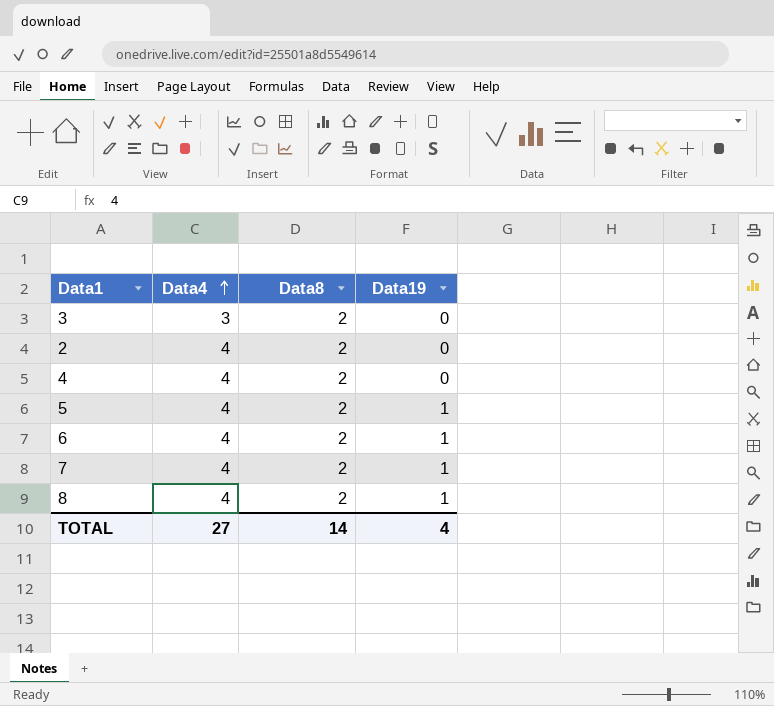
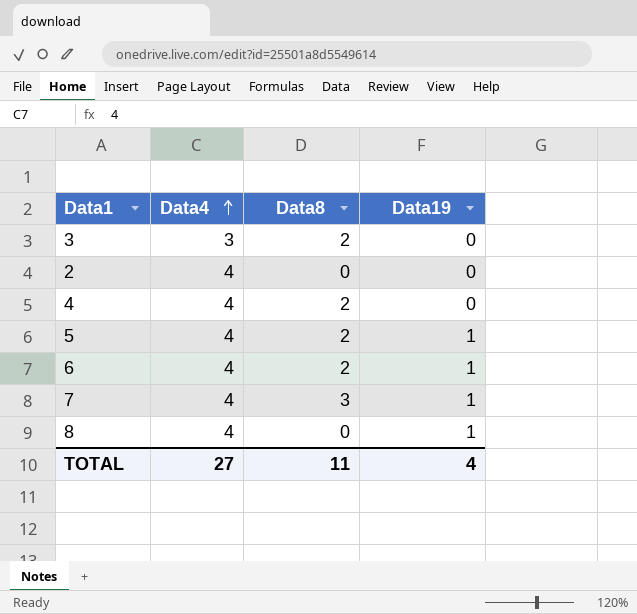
2 | Data8: 2 -> 0
7 | Data8: 2 -> 3
8 | Data8: 2 -> 0
TOTAL | Data8: 14 -> 11

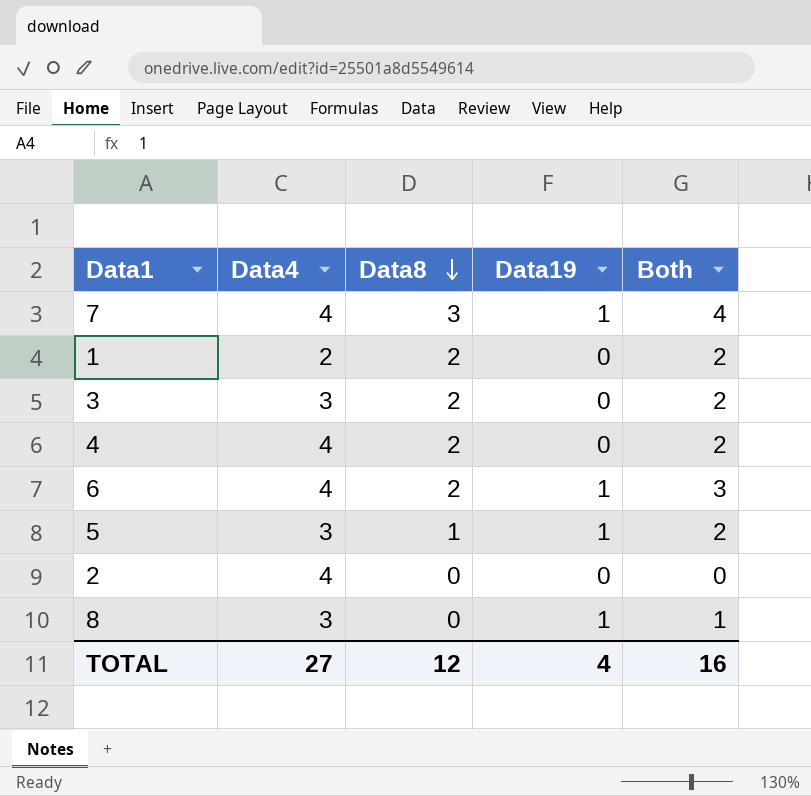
row order: Data4 ascending -> Data8 descending
column Both | formula: none -> [Data8] + [Data19]
row 1: none -> 2 | 2 | 0 | 2
5 | Data4: 4 -> 3
5 | Data8: 2 -> 1
8 | Data4: 4 -> 3
TOTAL | Data8: 11 -> 12

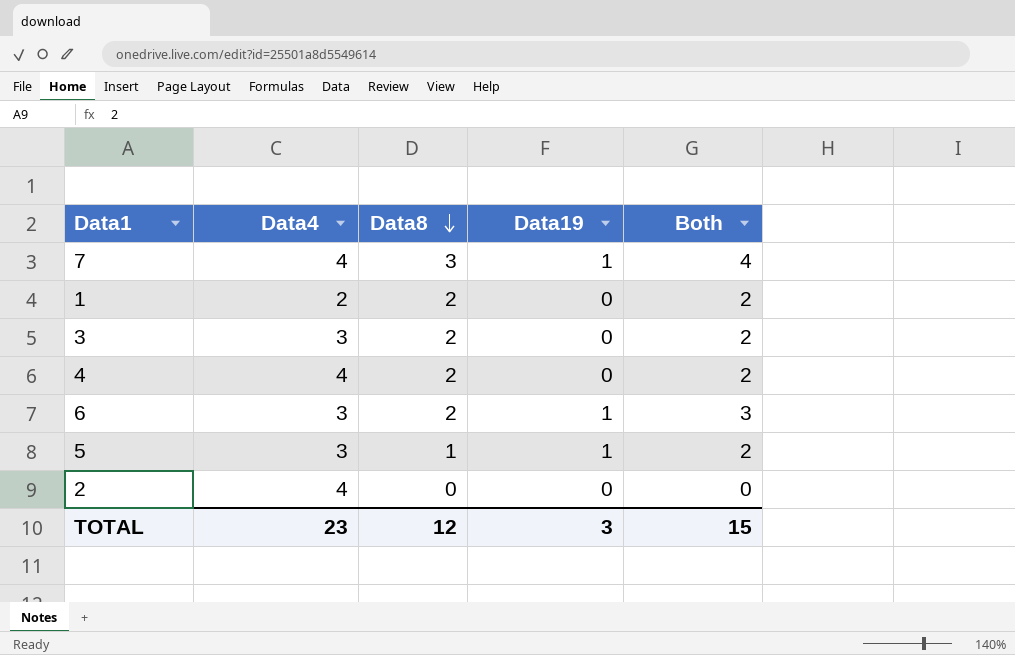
row 8: 3 | 0 | 1 | 1 -> none
6 | Data4: 4 -> 3
TOTAL | Data4: 27 -> 23
TOTAL | Data19: 4 -> 3
TOTAL | Both: 16 -> 15

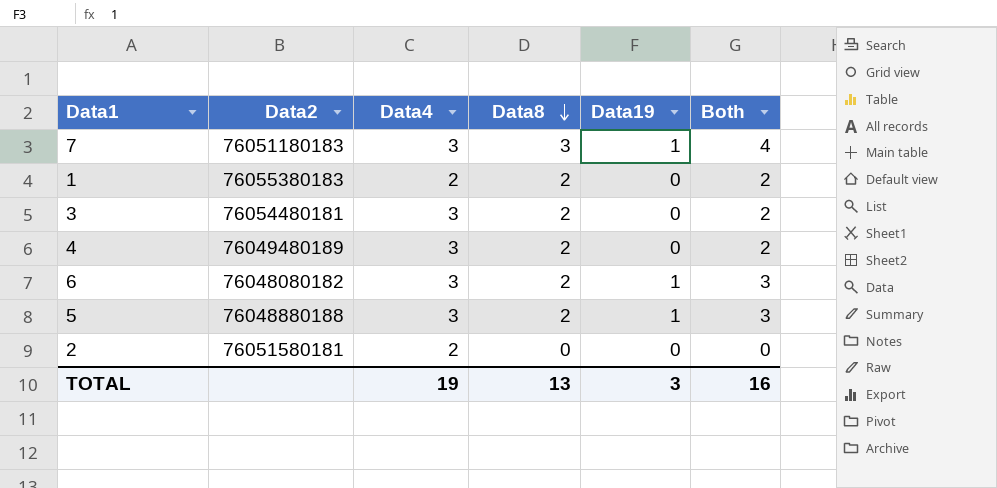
column Data2 | position: none -> 2
7 | Data4: 4 -> 3
4 | Data4: 4 -> 3
5 | Data8: 1 -> 2
5 | Both: 2 -> 3
2 | Data4: 4 -> 2
TOTAL | Data4: 23 -> 19
TOTAL | Data8: 12 -> 13
TOTAL | Both: 15 -> 16

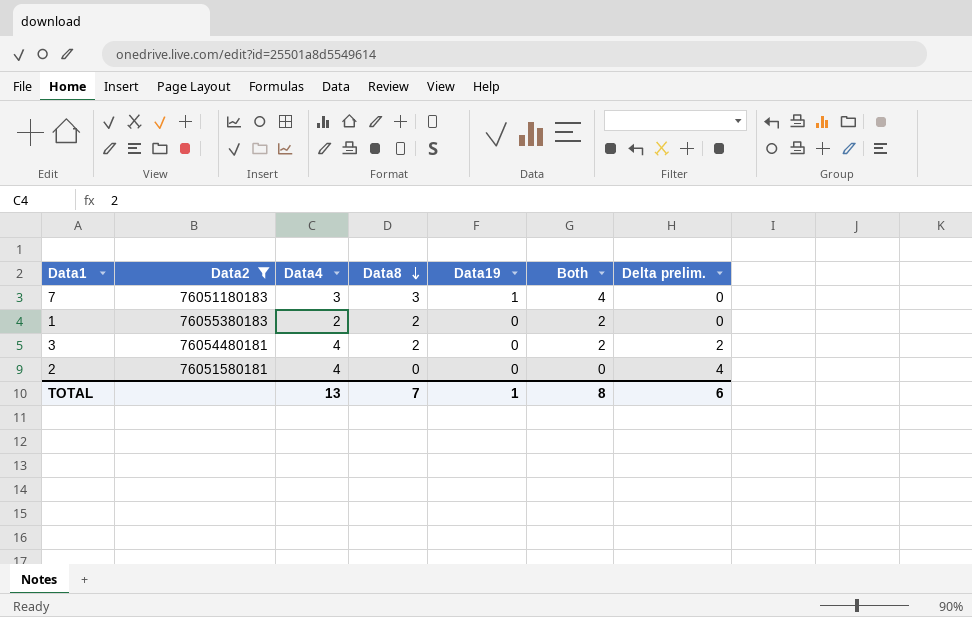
filter: none -> Data2 >= 76051180183
column Delta prelim. | formula: none -> [Data4] - [Data8]
3 | Data4: 3 -> 4
2 | Data4: 2 -> 4
TOTAL | Data4: 19 -> 13
TOTAL | Data8: 13 -> 7
TOTAL | Data19: 3 -> 1
TOTAL | Both: 16 -> 8

